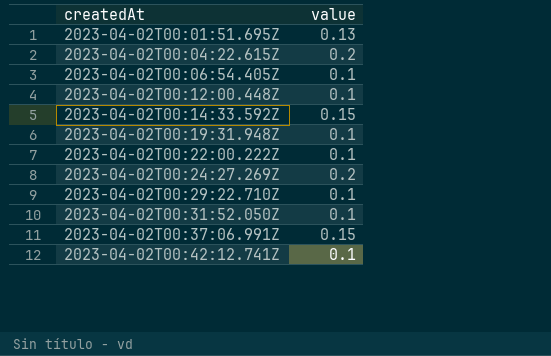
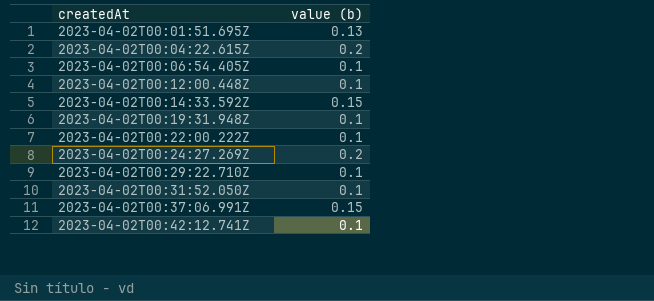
column name: value -> value (b)

